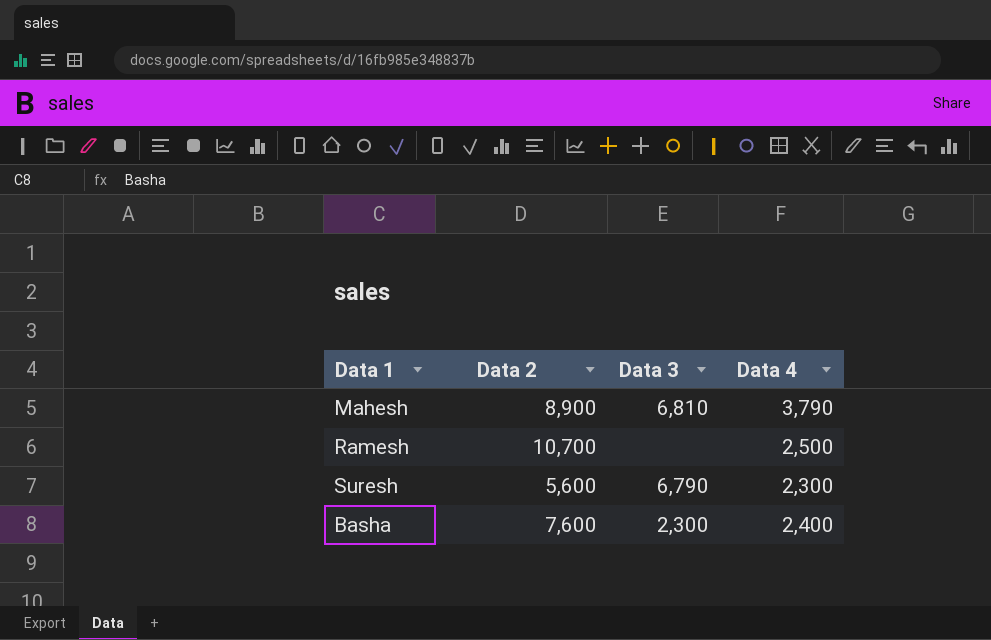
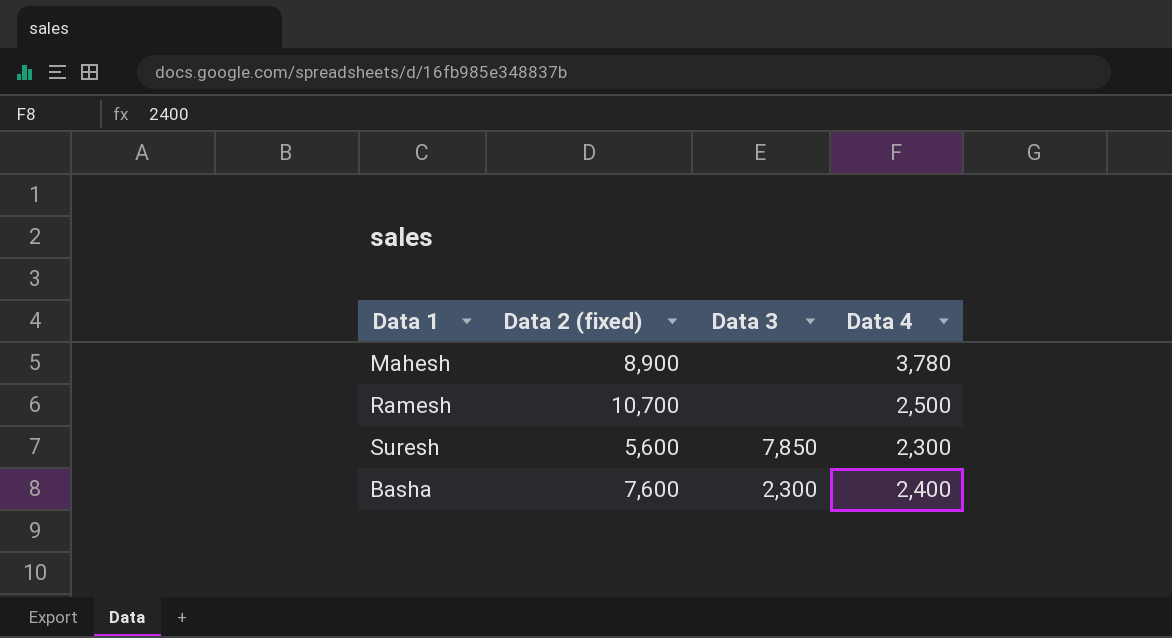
column name: Data 2 -> Data 2 (fixed)
Mahesh | Data 3: 6,810 -> none
Mahesh | Data 4: 3,790 -> 3,780
Suresh | Data 3: 6,790 -> 7,850

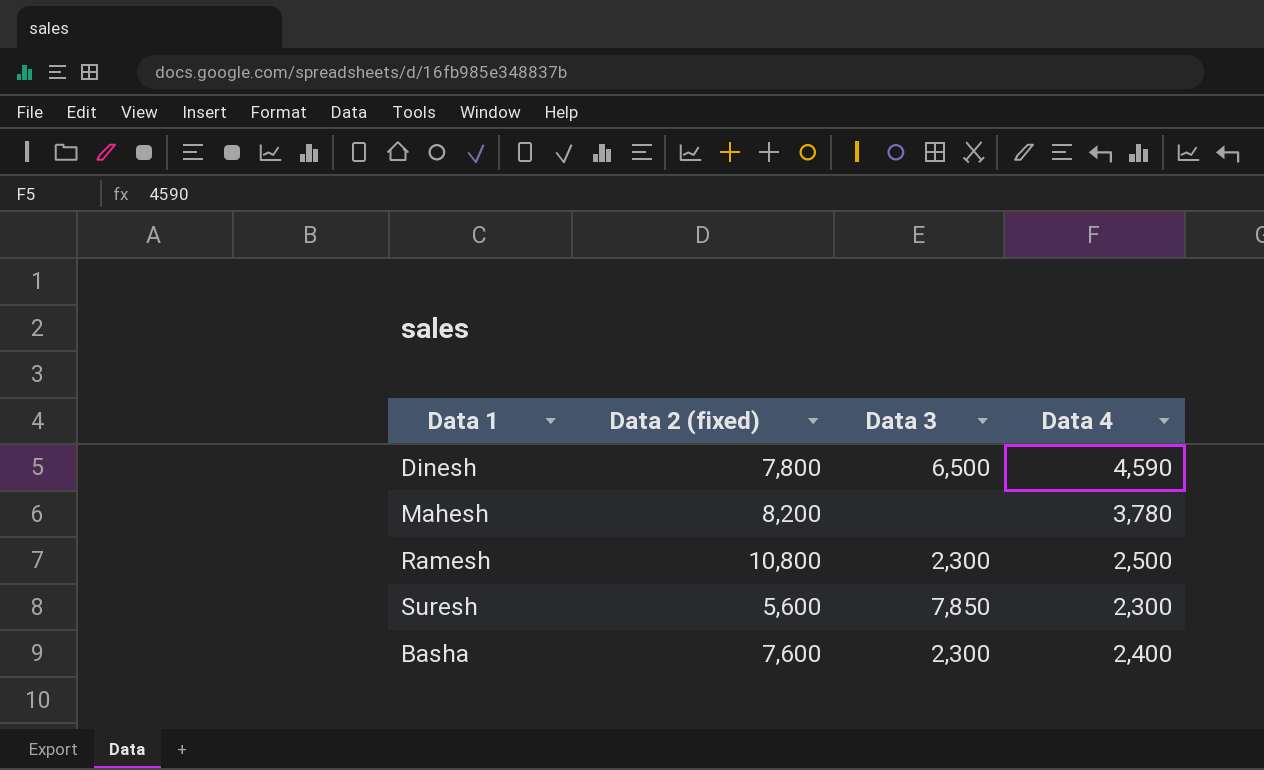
row Dinesh: none -> 7,800 | 6,500 | 4,590
Mahesh | Data 2 (fixed): 8,900 -> 8,200
Ramesh | Data 2 (fixed): 10,700 -> 10,800
Ramesh | Data 3: none -> 2,300

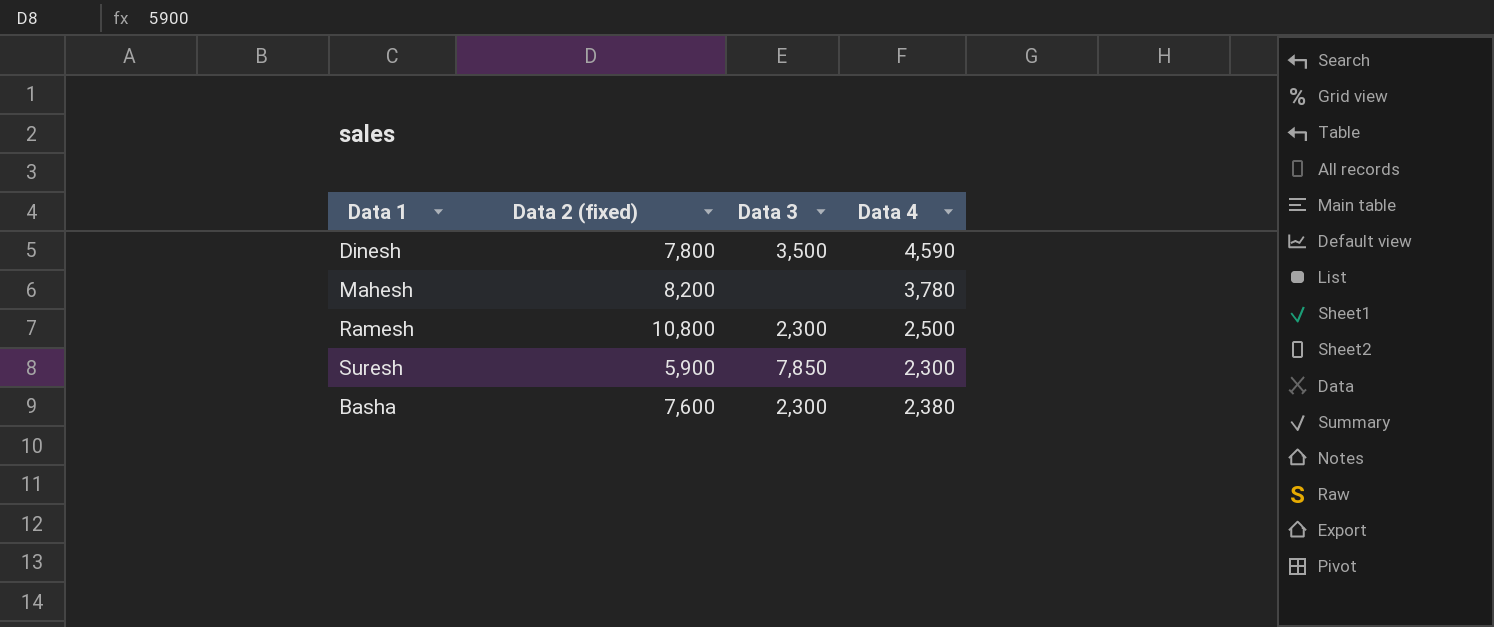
Dinesh | Data 3: 6,500 -> 3,500
Suresh | Data 2 (fixed): 5,600 -> 5,900
Basha | Data 4: 2,400 -> 2,380

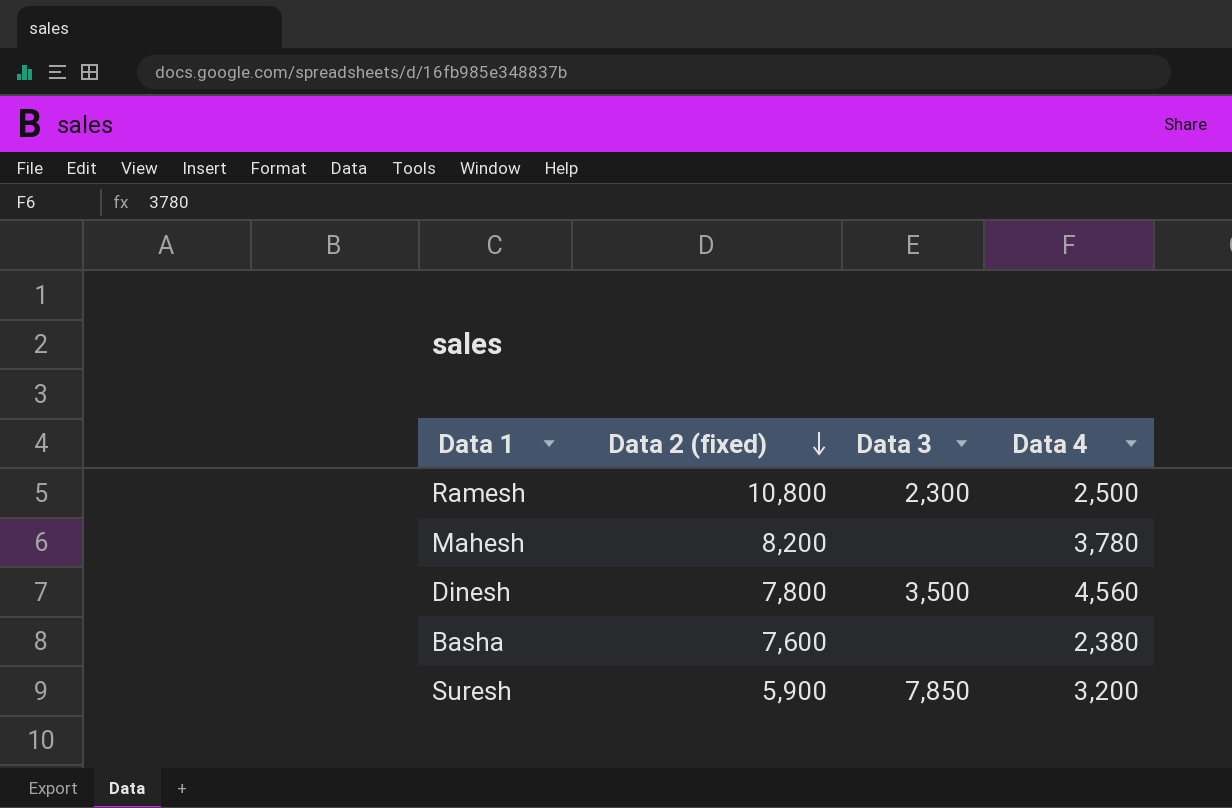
row order: none -> Data 2 (fixed) descending
Dinesh | Data 4: 4,590 -> 4,560
Basha | Data 3: 2,300 -> none
Suresh | Data 4: 2,300 -> 3,200

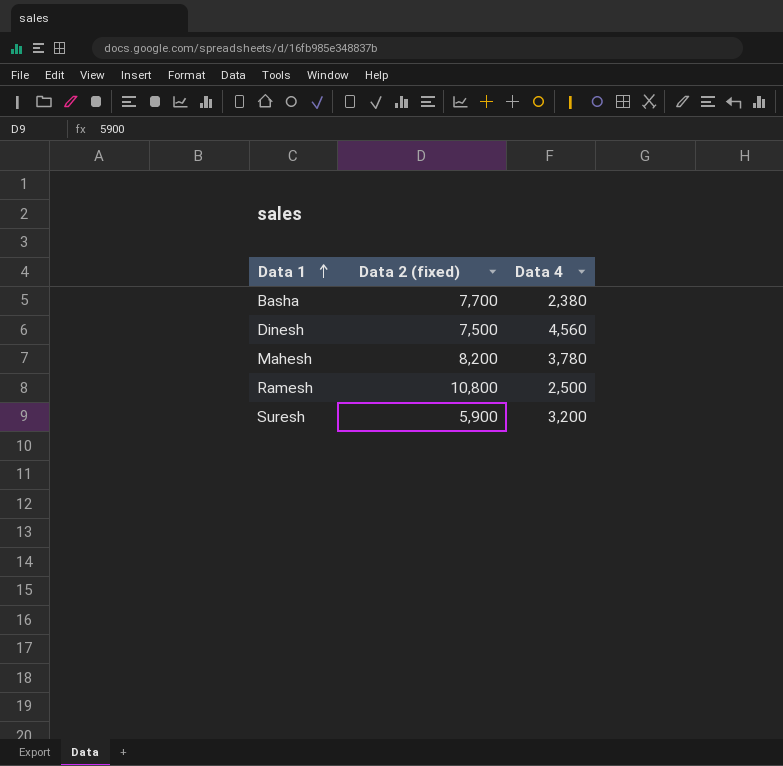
row order: Data 2 (fixed) descending -> Data 1 ascending
column Data 3 | position: 3 -> none
Basha | Data 2 (fixed): 7,600 -> 7,700
Dinesh | Data 2 (fixed): 7,800 -> 7,500

